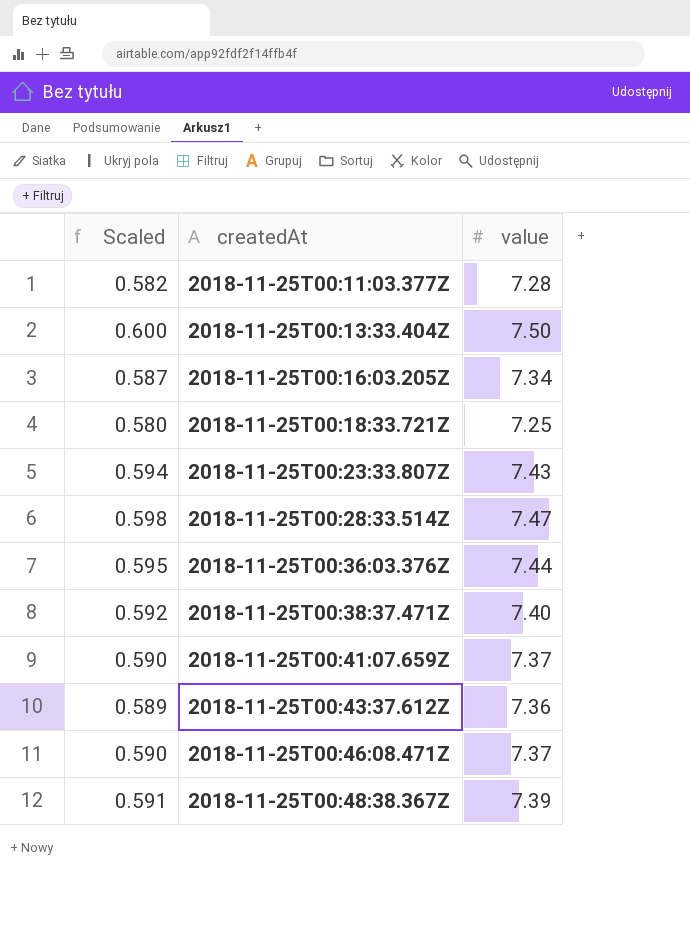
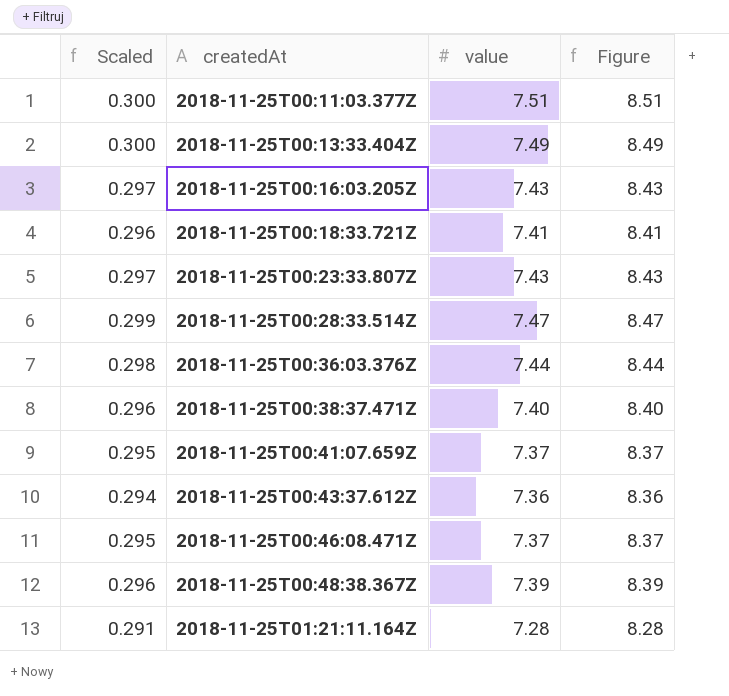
column Scaled | formula: [value] * 0.08 -> [value] * 0.04
column Figure | formula: none -> [value] + 1
2018-11-25T00:11:03.377Z | value: 7.28 -> 7.51
2018-11-25T00:13:33.404Z | value: 7.50 -> 7.49
2018-11-25T00:16:03.205Z | value: 7.34 -> 7.43
2018-11-25T00:18:33.721Z | value: 7.25 -> 7.41
row 2018-11-25T01:21:11.164Z: none -> 0.291 | 7.28 | 8.28

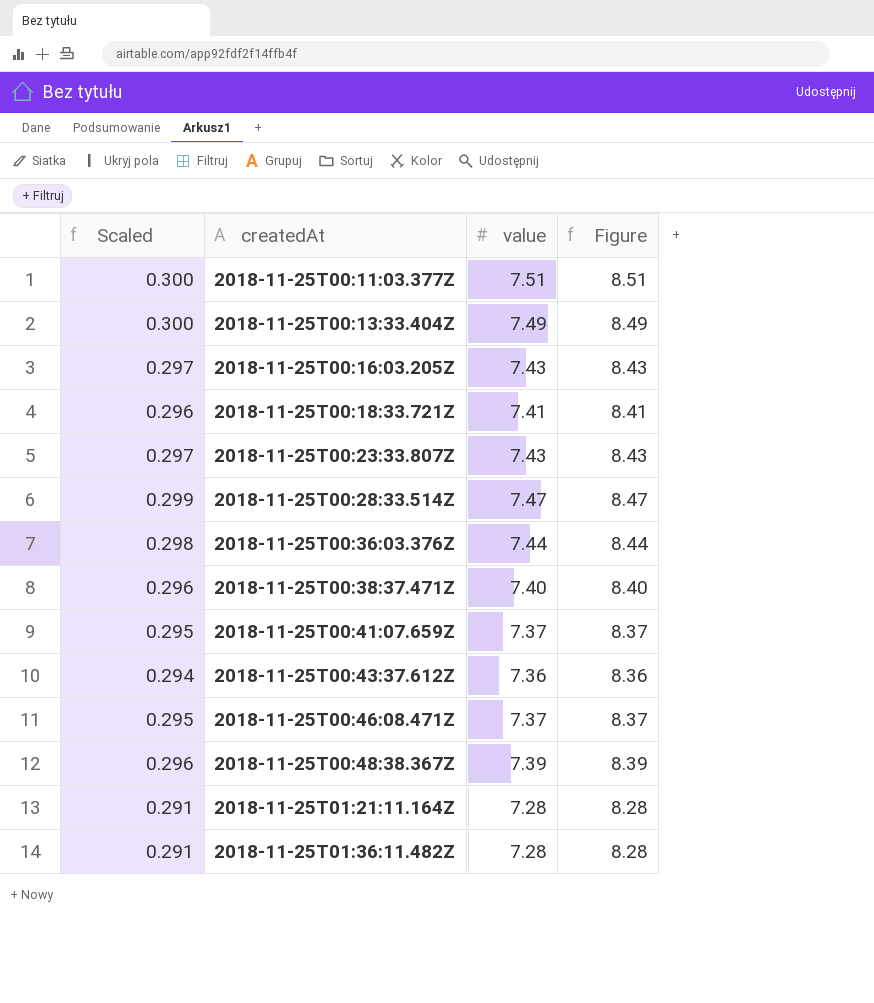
row 2018-11-25T01:36:11.482Z: none -> 0.291 | 7.28 | 8.28

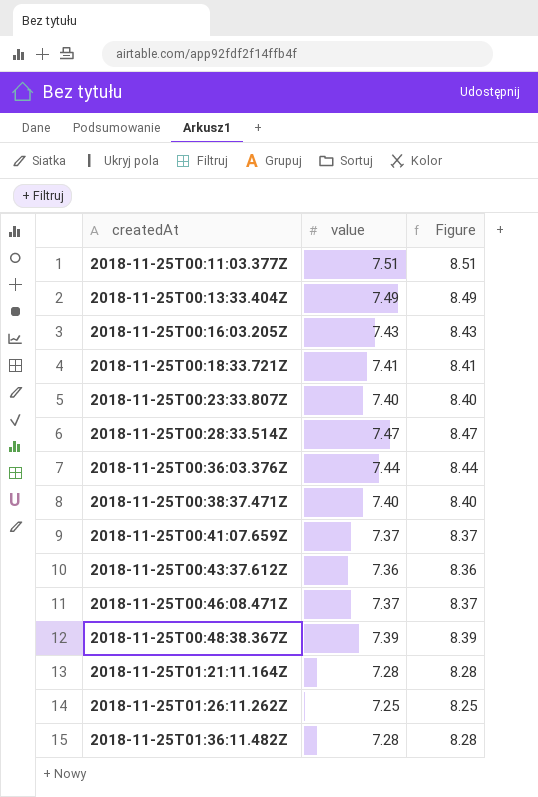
column Scaled | formula: [value] * 0.04 -> none
2018-11-25T00:23:33.807Z | value: 7.43 -> 7.40
2018-11-25T00:23:33.807Z | Figure: 8.43 -> 8.40
row 2018-11-25T01:26:11.262Z: none -> 7.25 | 8.25

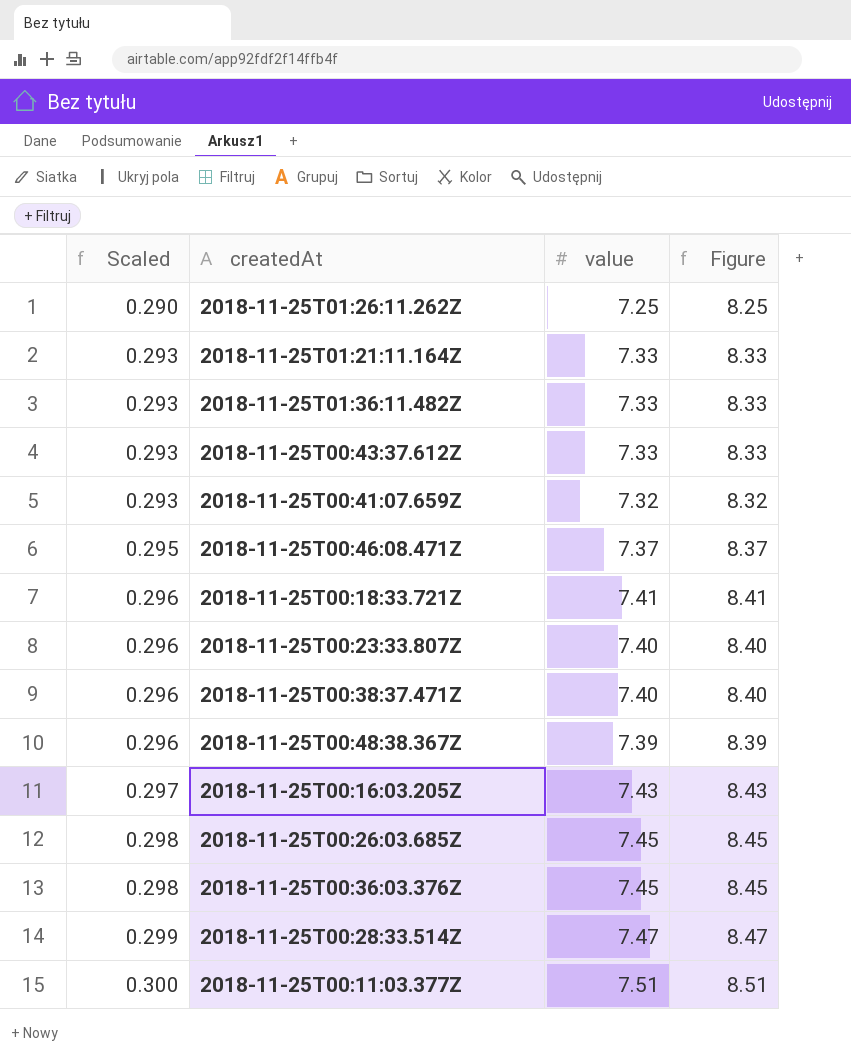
row order: createdAt ascending -> Scaled ascending
column Scaled | formula: none -> [value] * 0.04
row 2018-11-25T00:13:33.404Z: 7.49 | 8.49 -> none
2018-11-25T01:21:11.164Z | value: 7.28 -> 7.33
2018-11-25T01:21:11.164Z | Figure: 8.28 -> 8.33
2018-11-25T01:36:11.482Z | value: 7.28 -> 7.33
2018-11-25T01:36:11.482Z | Figure: 8.28 -> 8.33
2018-11-25T00:43:37.612Z | value: 7.36 -> 7.33
2018-11-25T00:43:37.612Z | Figure: 8.36 -> 8.33
2018-11-25T00:41:07.659Z | value: 7.37 -> 7.32
2018-11-25T00:41:07.659Z | Figure: 8.37 -> 8.32
row 2018-11-25T00:26:03.685Z: none -> 0.298 | 7.45 | 8.45
2018-11-25T00:36:03.376Z | value: 7.44 -> 7.45
2018-11-25T00:36:03.376Z | Figure: 8.44 -> 8.45

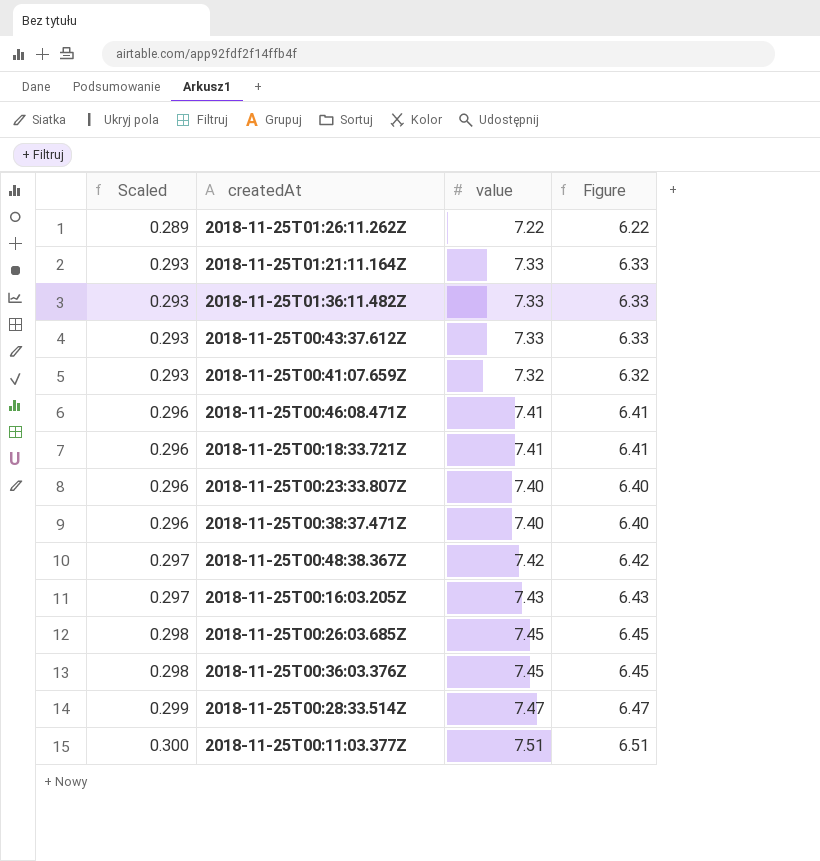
column Figure | formula: [value] + 1 -> [value] - 1
2018-11-25T01:26:11.262Z | Scaled: 0.290 -> 0.289
2018-11-25T01:26:11.262Z | value: 7.25 -> 7.22
2018-11-25T00:46:08.471Z | Scaled: 0.295 -> 0.296
2018-11-25T00:46:08.471Z | value: 7.37 -> 7.41
2018-11-25T00:48:38.367Z | Scaled: 0.296 -> 0.297
2018-11-25T00:48:38.367Z | value: 7.39 -> 7.42

